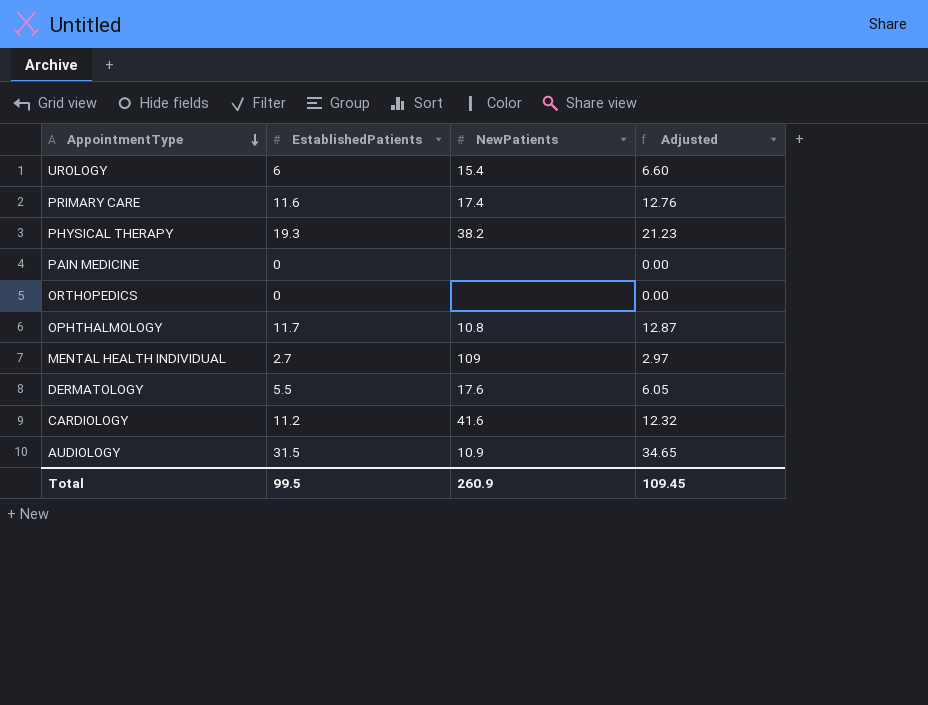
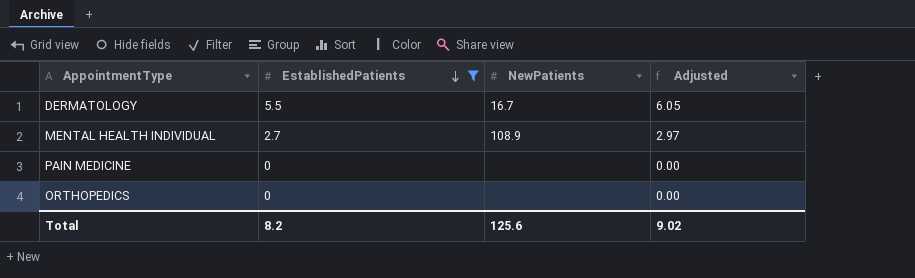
filter: none -> EstablishedPatients <= 5.5
row order: AppointmentType descending -> EstablishedPatients descending
DERMATOLOGY | NewPatients: 17.6 -> 16.7
MENTAL HEALTH INDIVIDUAL | NewPatients: 109 -> 108.9
Total | EstablishedPatients: 99.5 -> 8.2
Total | NewPatients: 260.9 -> 125.6
Total | Adjusted: 109.45 -> 9.02

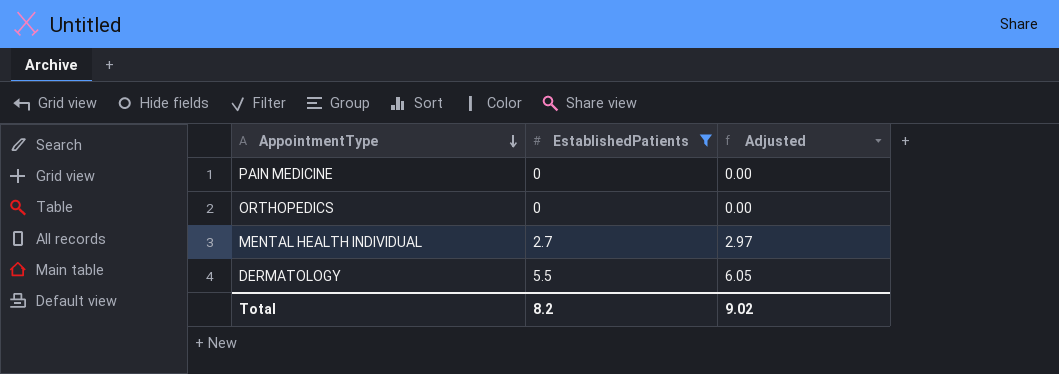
row order: EstablishedPatients descending -> AppointmentType descending
column NewPatients | position: 3 -> none

